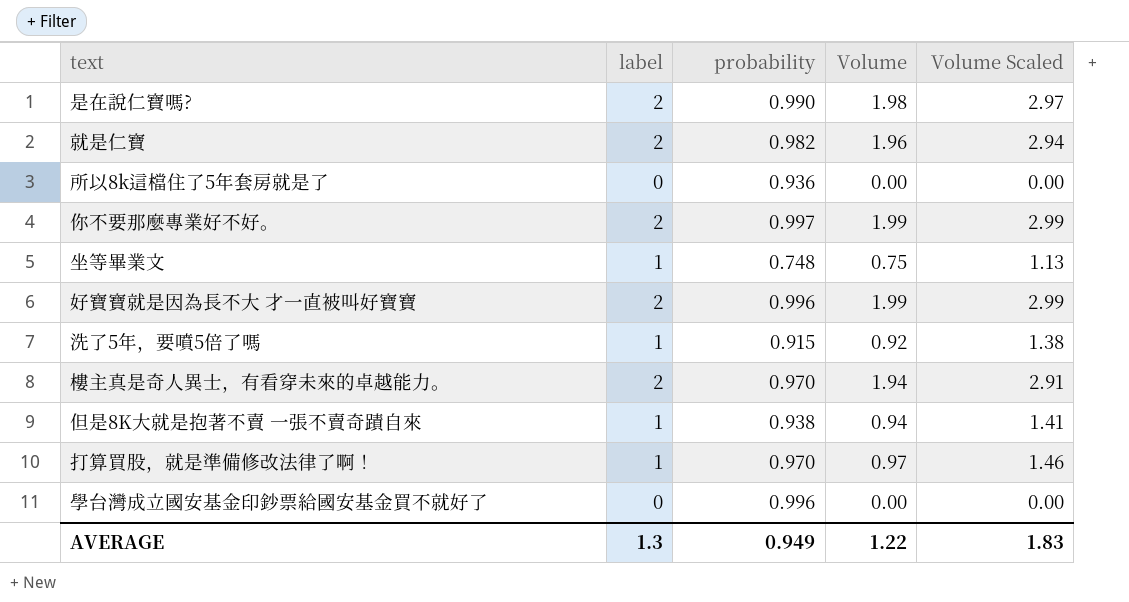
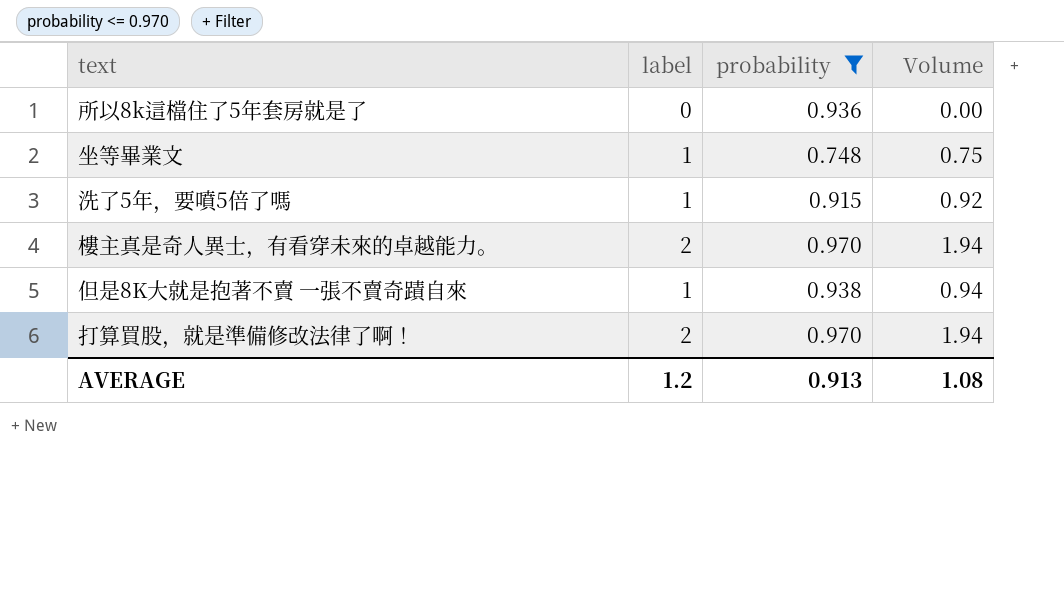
filter: none -> probability <= 0.970
column Volume Scaled | formula: [Volume] * 1.5 -> none
打算買股，就是準備修改法律了啊！ | label: 1 -> 2
打算買股，就是準備修改法律了啊！ | Volume: 0.97 -> 1.94
AVERAGE | label: 1.3 -> 1.2
AVERAGE | probability: 0.949 -> 0.913
AVERAGE | Volume: 1.22 -> 1.08

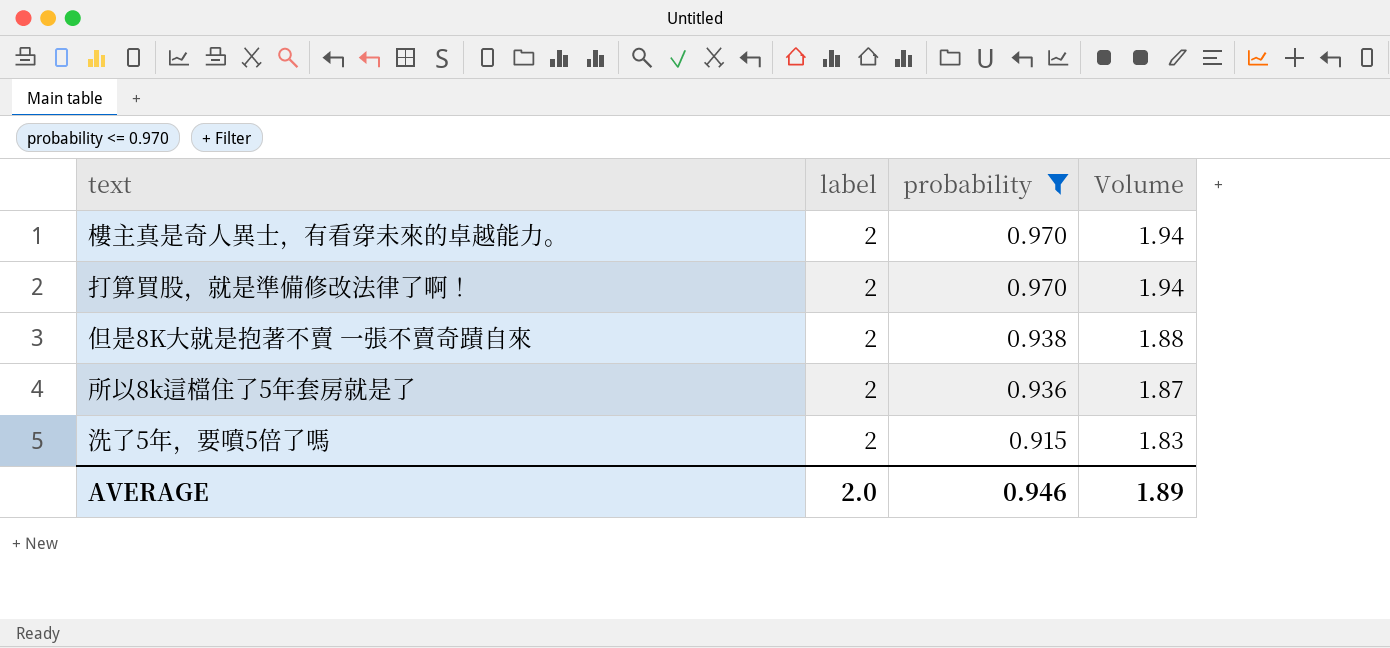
row order: none -> probability descending
row 坐等畢業文: 1 | 0.748 | 0.75 -> none
但是8K大就是抱著不賣 一張不賣奇蹟自來 | label: 1 -> 2
但是8K大就是抱著不賣 一張不賣奇蹟自來 | Volume: 0.94 -> 1.88
所以8k這檔住了5年套房就是了 | label: 0 -> 2
所以8k這檔住了5年套房就是了 | Volume: 0.00 -> 1.87
洗了5年，要噴5倍了嗎 | label: 1 -> 2
洗了5年，要噴5倍了嗎 | Volume: 0.92 -> 1.83
AVERAGE | label: 1.2 -> 2.0
AVERAGE | probability: 0.913 -> 0.946
AVERAGE | Volume: 1.08 -> 1.89

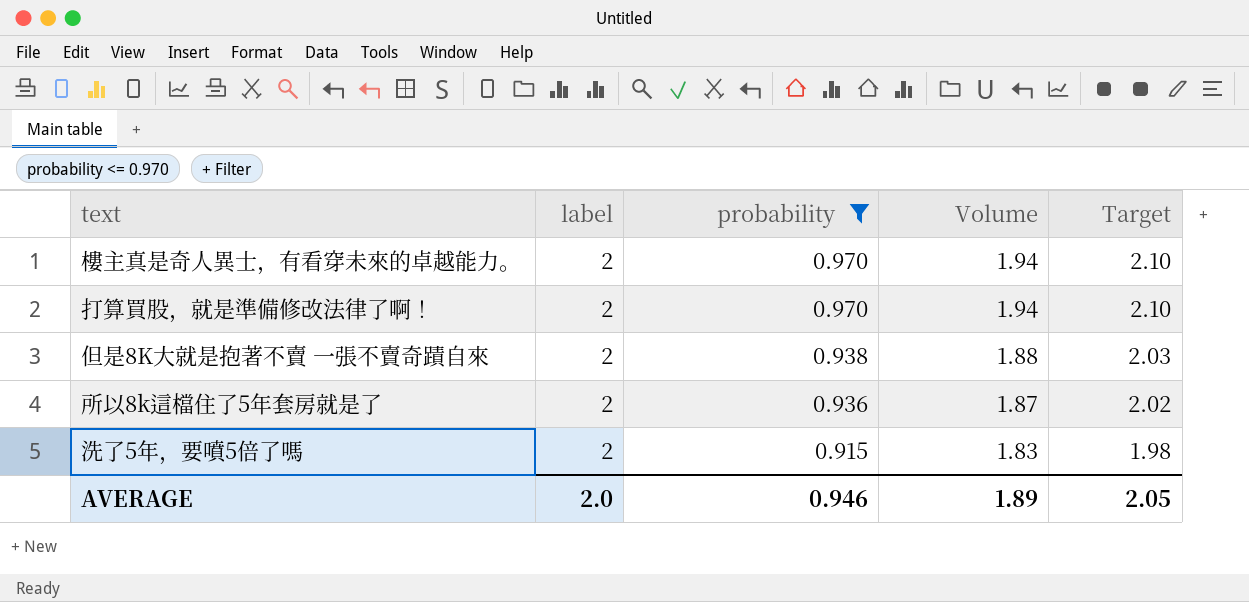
column Target | formula: none -> [Volume] * 1.08

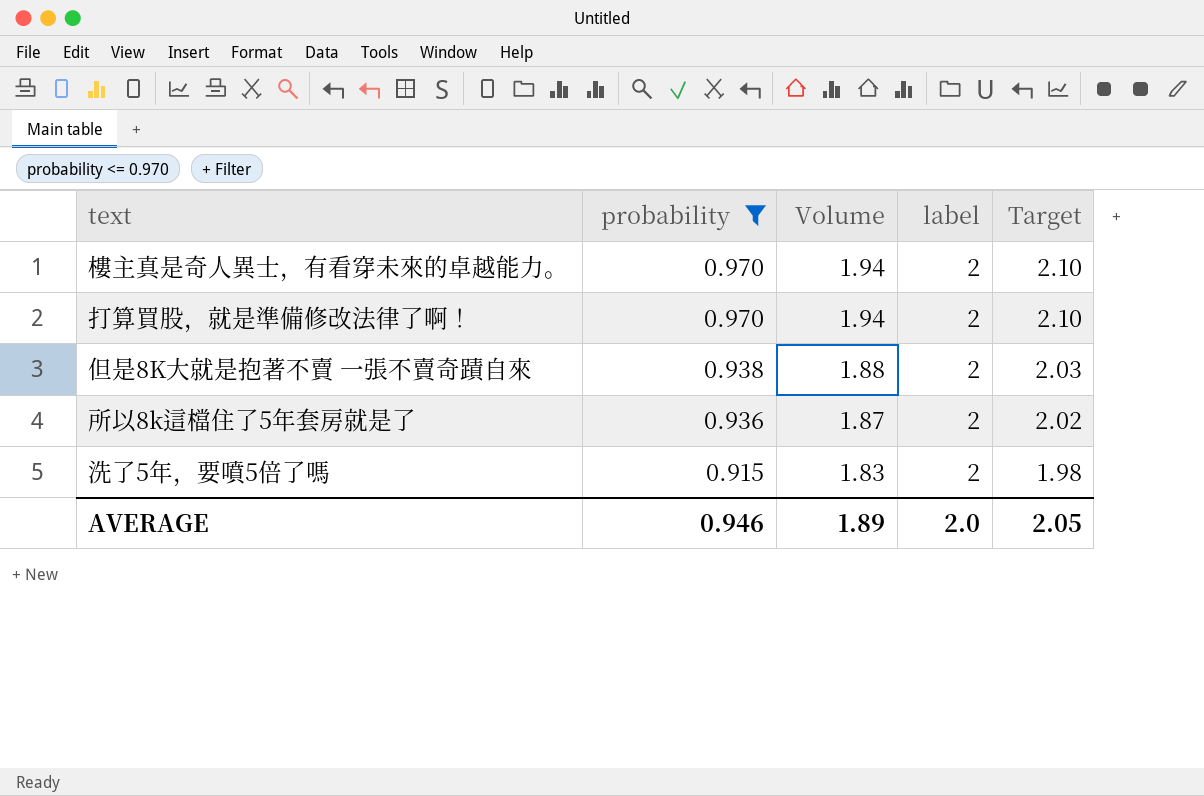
column label | position: 2 -> 4

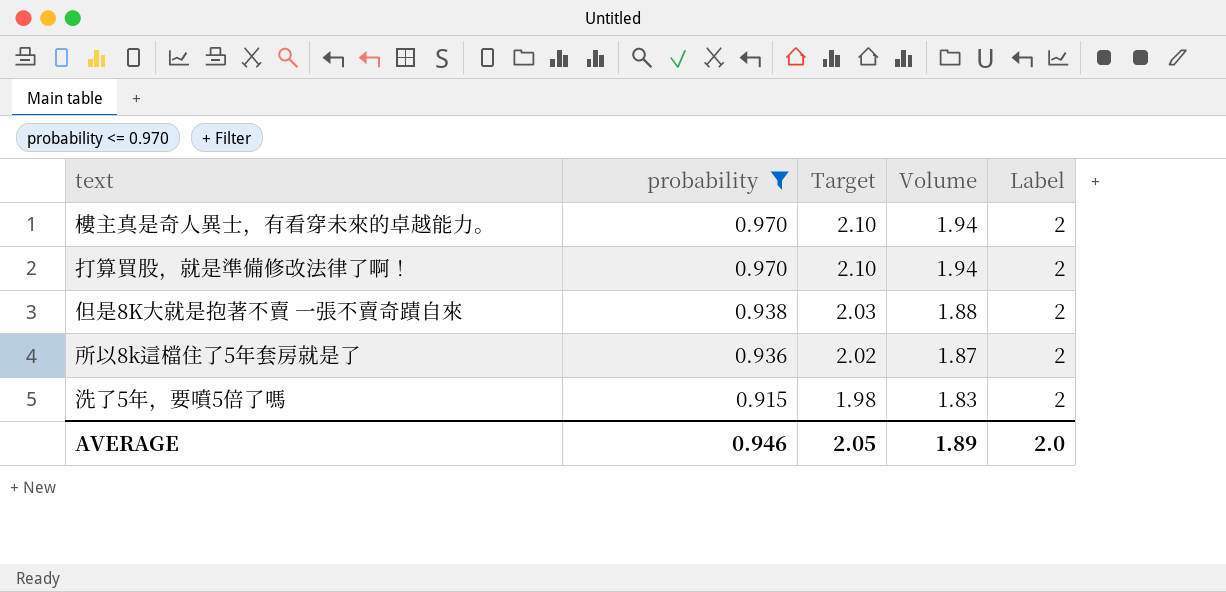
column Target | position: 5 -> 3
column name: label -> Label

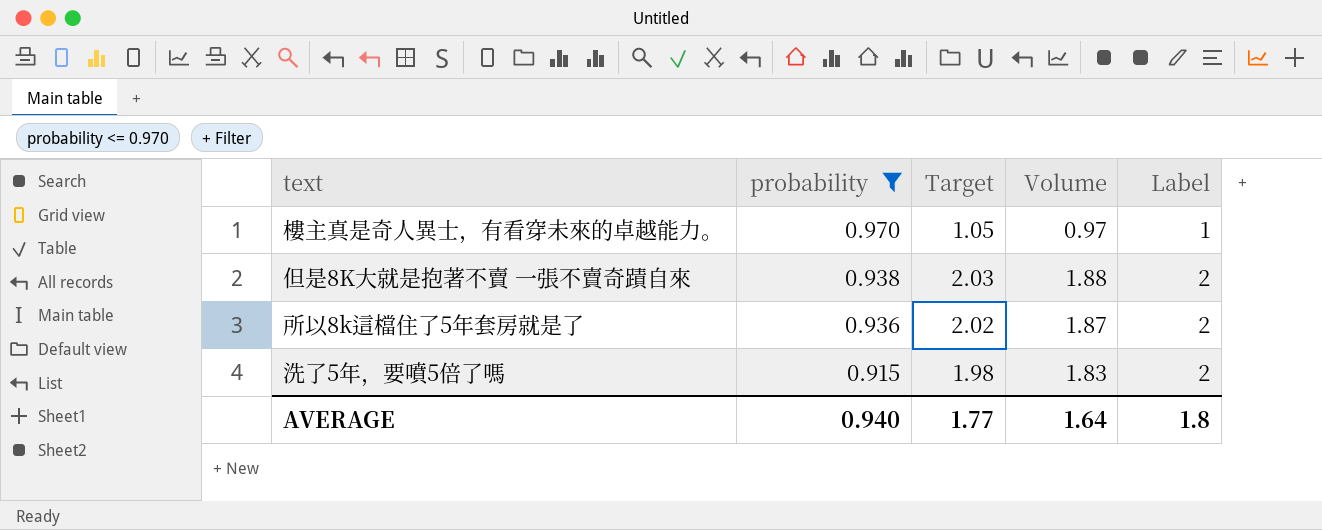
row 打算買股，就是準備修改法律了啊！: 0.970 | 2.10 | 1.94 | 2 -> none
樓主真是奇人異士，有看穿未來的卓越能力。 | Target: 2.10 -> 1.05
樓主真是奇人異士，有看穿未來的卓越能力。 | Volume: 1.94 -> 0.97
樓主真是奇人異士，有看穿未來的卓越能力。 | Label: 2 -> 1
AVERAGE | probability: 0.946 -> 0.940
AVERAGE | Target: 2.05 -> 1.77
AVERAGE | Volume: 1.89 -> 1.64
AVERAGE | Label: 2.0 -> 1.8

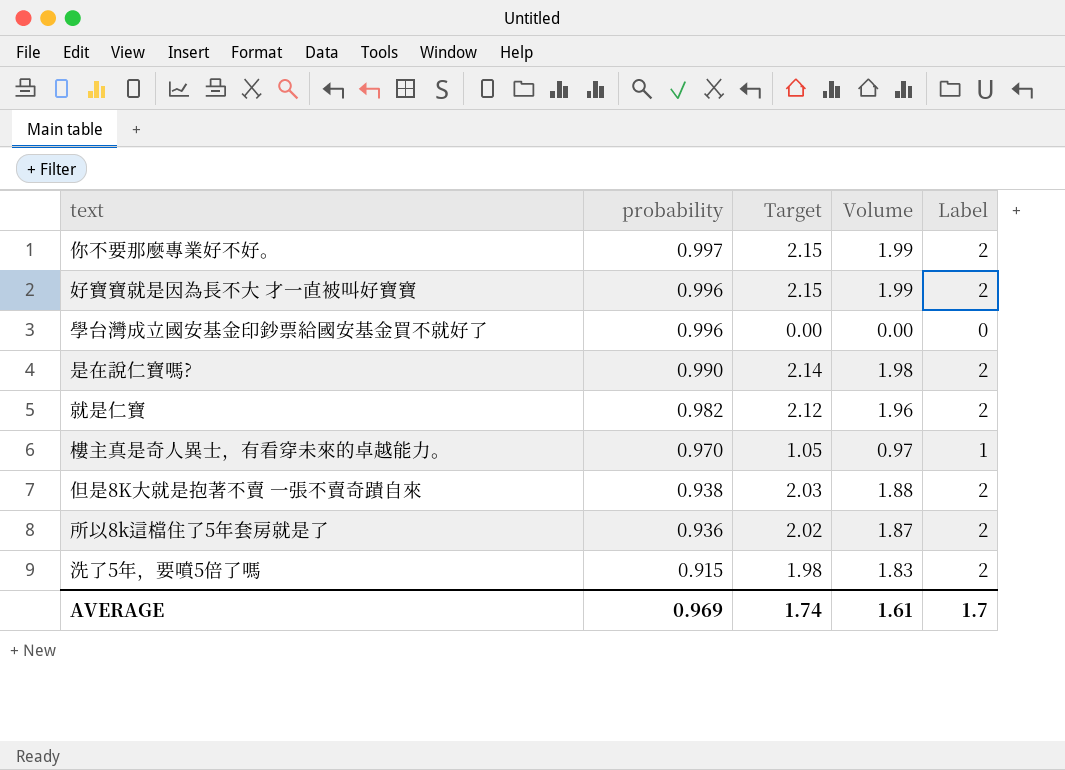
filter: probability <= 0.970 -> none
AVERAGE | probability: 0.940 -> 0.969
AVERAGE | Target: 1.77 -> 1.74
AVERAGE | Volume: 1.64 -> 1.61
AVERAGE | Label: 1.8 -> 1.7

